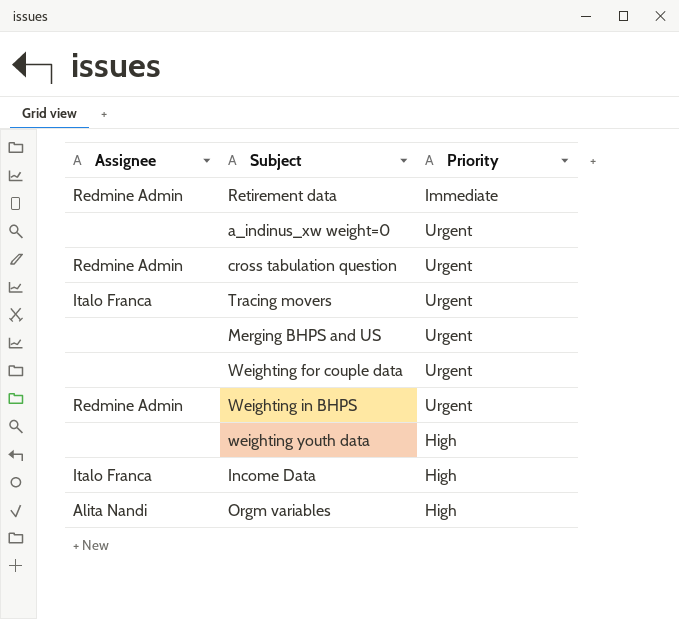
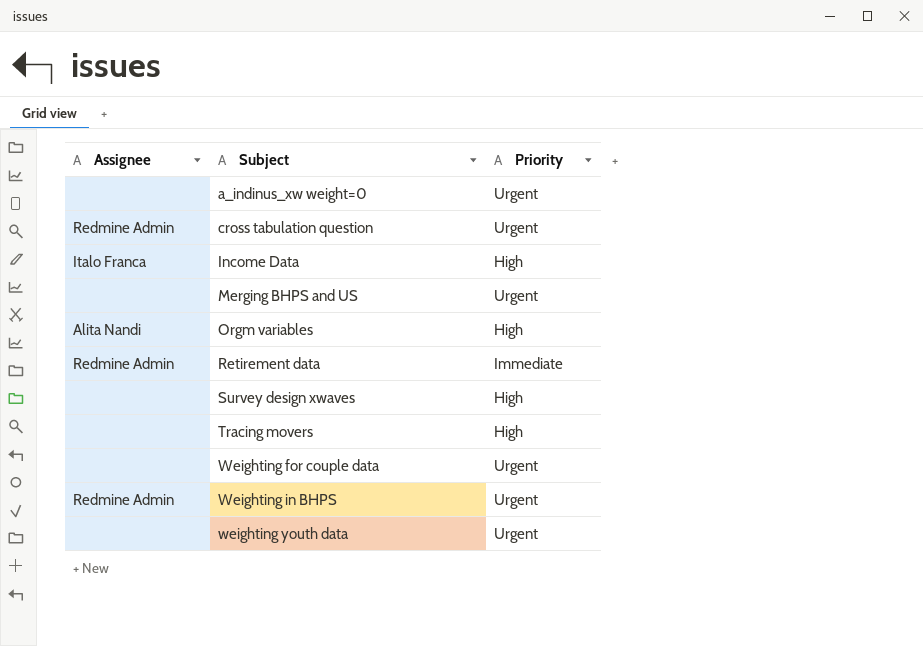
row order: none -> Subject ascending
row Survey design xwaves: none -> none | High
Tracing movers | Assignee: Italo Franca -> none
Tracing movers | Priority: Urgent -> High
weighting youth data | Priority: High -> Urgent

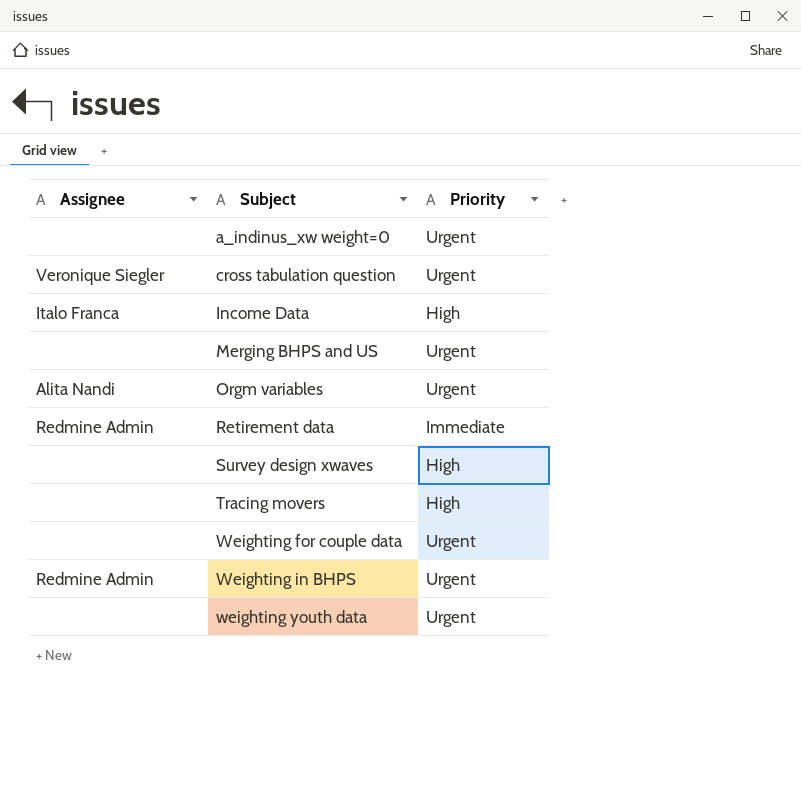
cross tabulation question | Assignee: Redmine Admin -> Veronique Siegler
Orgm variables | Priority: High -> Urgent

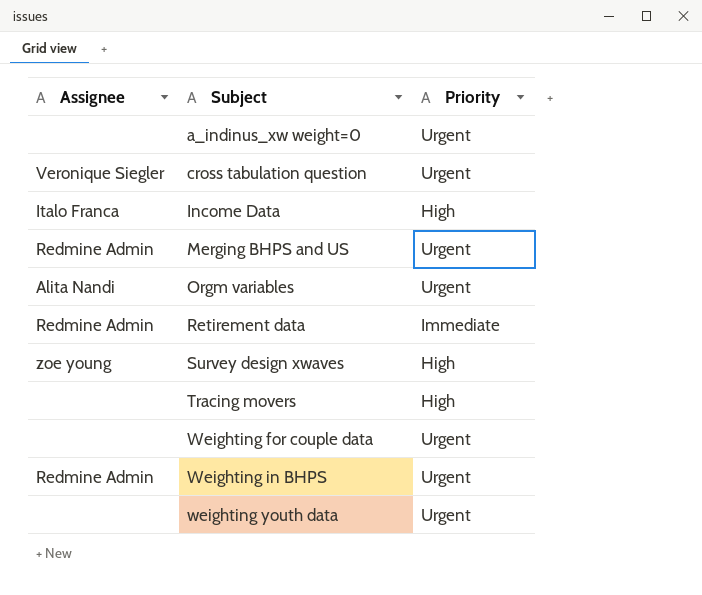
Merging BHPS and US | Assignee: none -> Redmine Admin
Survey design xwaves | Assignee: none -> zoe young

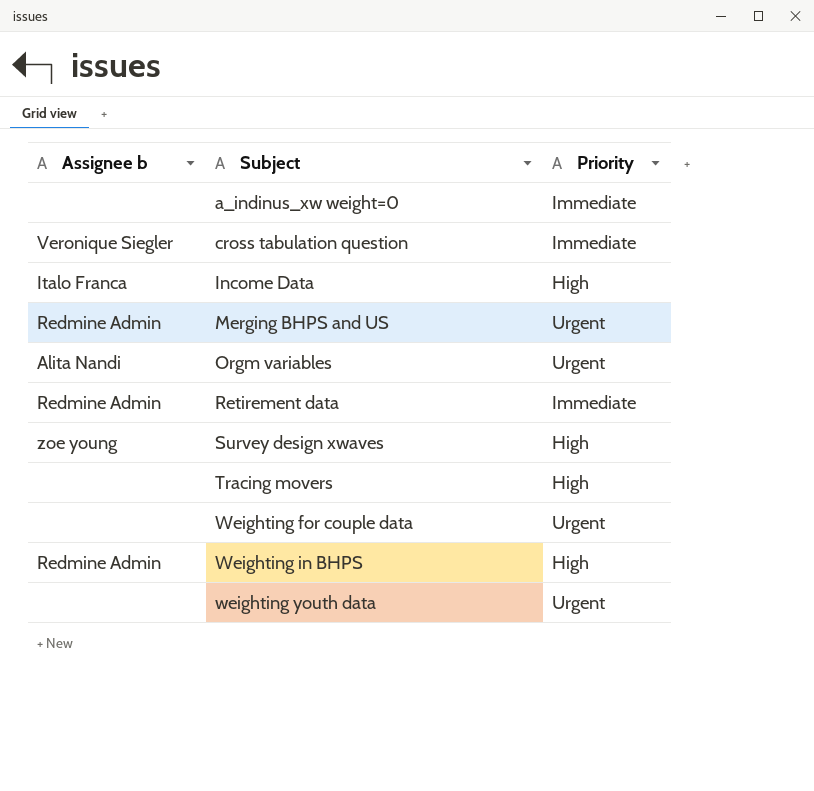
column name: Assignee -> Assignee b
a_indinus_xw weight=0 | Priority: Urgent -> Immediate
cross tabulation question | Priority: Urgent -> Immediate
Weighting in BHPS | Priority: Urgent -> High

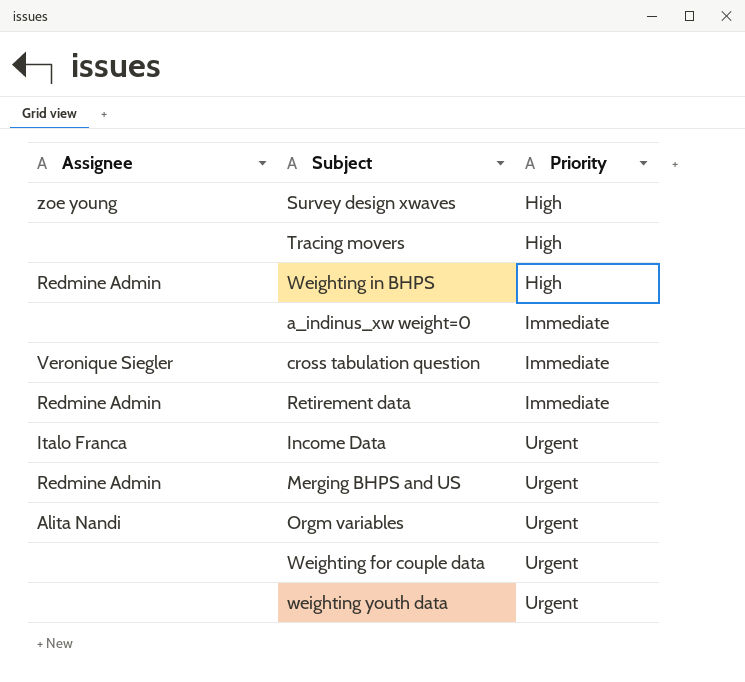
row order: Subject ascending -> Priority ascending
column name: Assignee b -> Assignee
Income Data | Priority: High -> Urgent

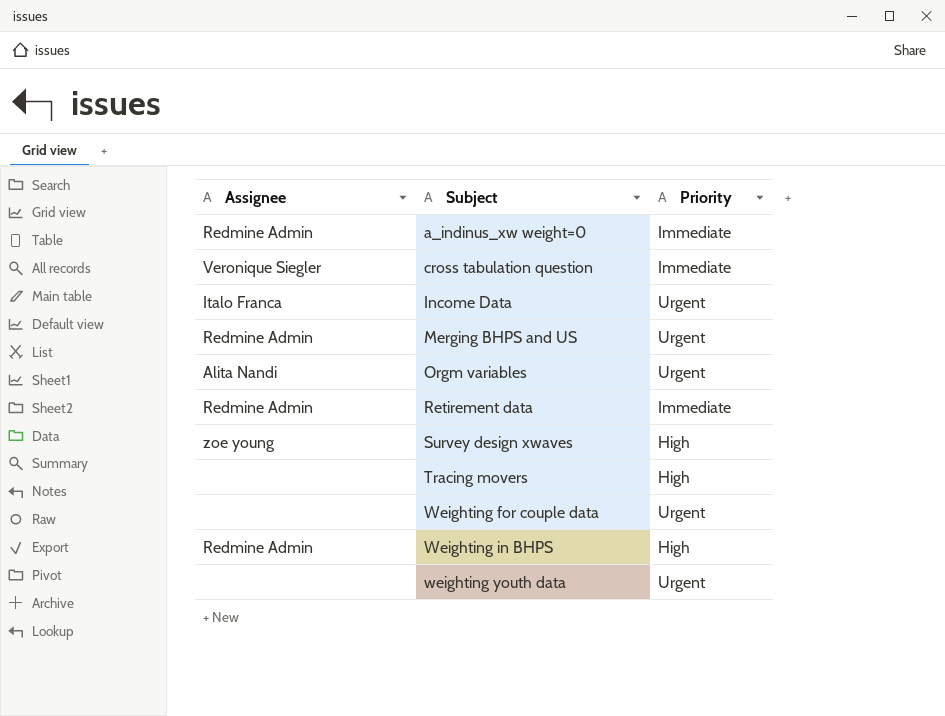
row order: Priority ascending -> Subject ascending
a_indinus_xw weight=0 | Assignee: none -> Redmine Admin

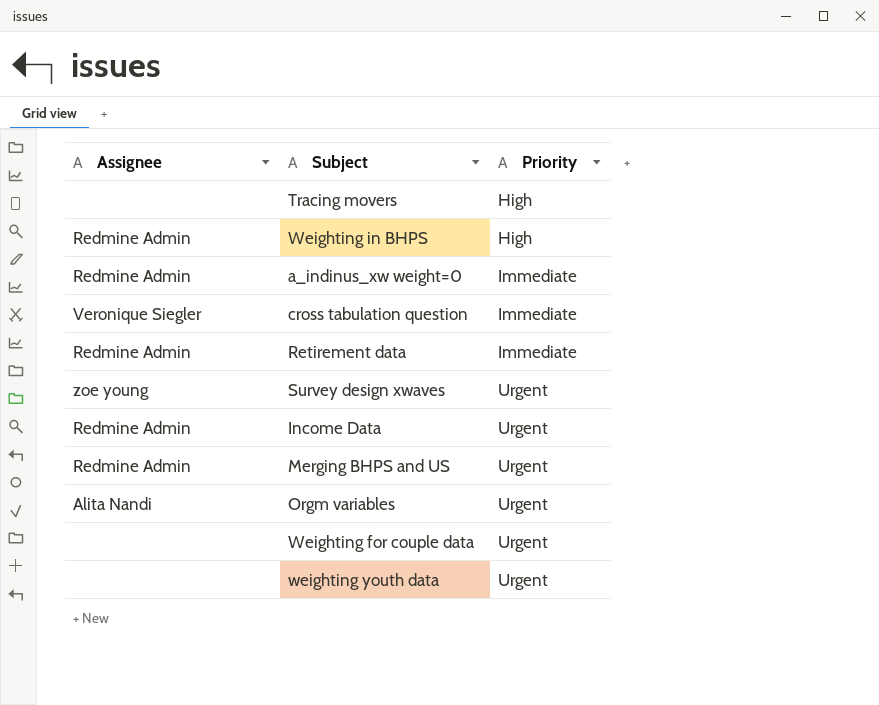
row order: Subject ascending -> Priority ascending
Survey design xwaves | Priority: High -> Urgent
Income Data | Assignee: Italo Franca -> Redmine Admin

